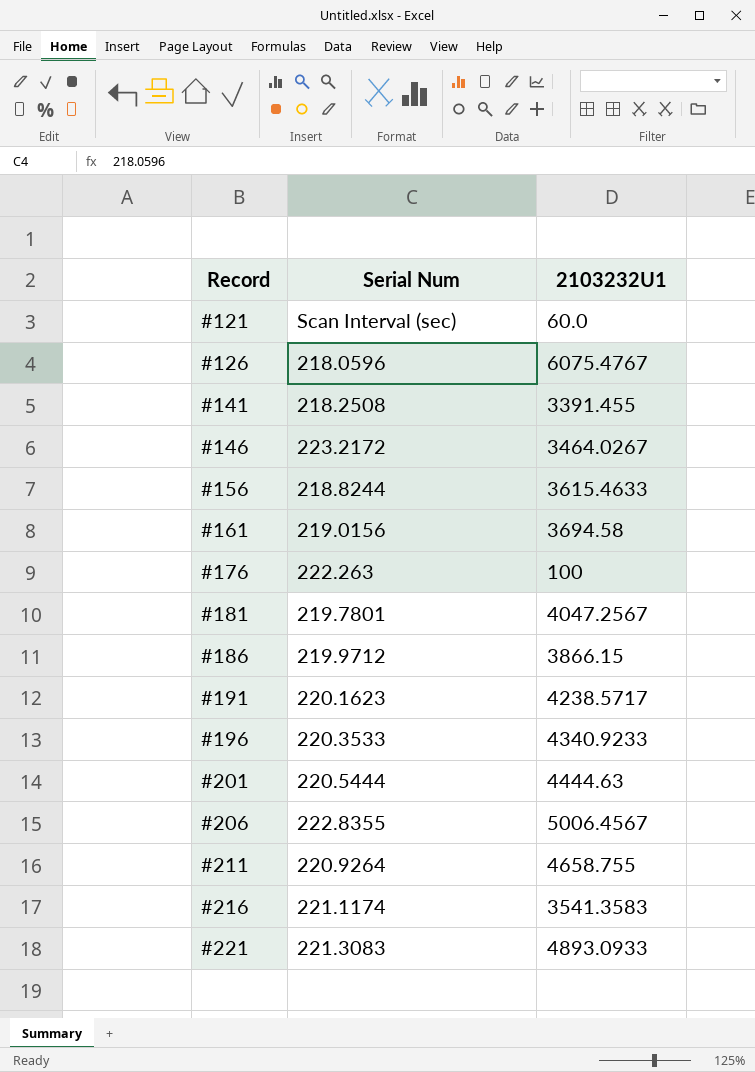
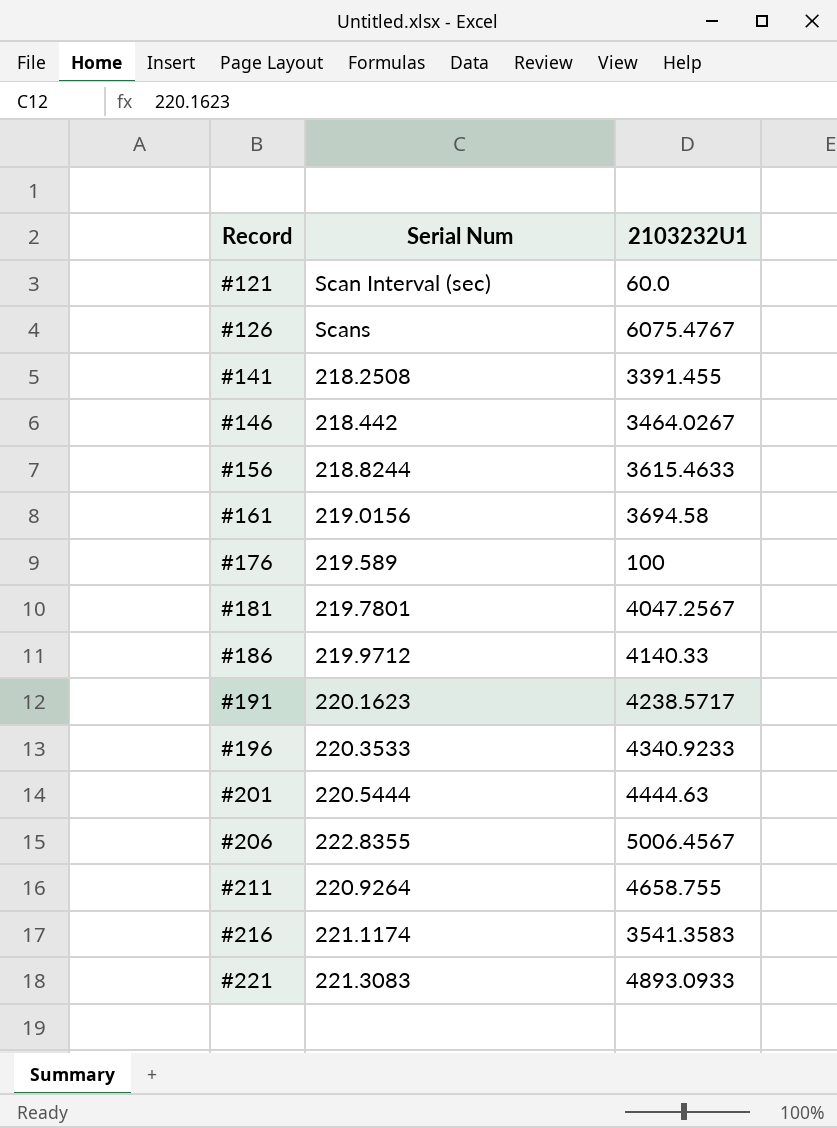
#126 | Serial Num: 218.0596 -> Scans
#146 | Serial Num: 223.2172 -> 218.442
#176 | Serial Num: 222.263 -> 219.589
#186 | 2103232U1: 3866.15 -> 4140.33

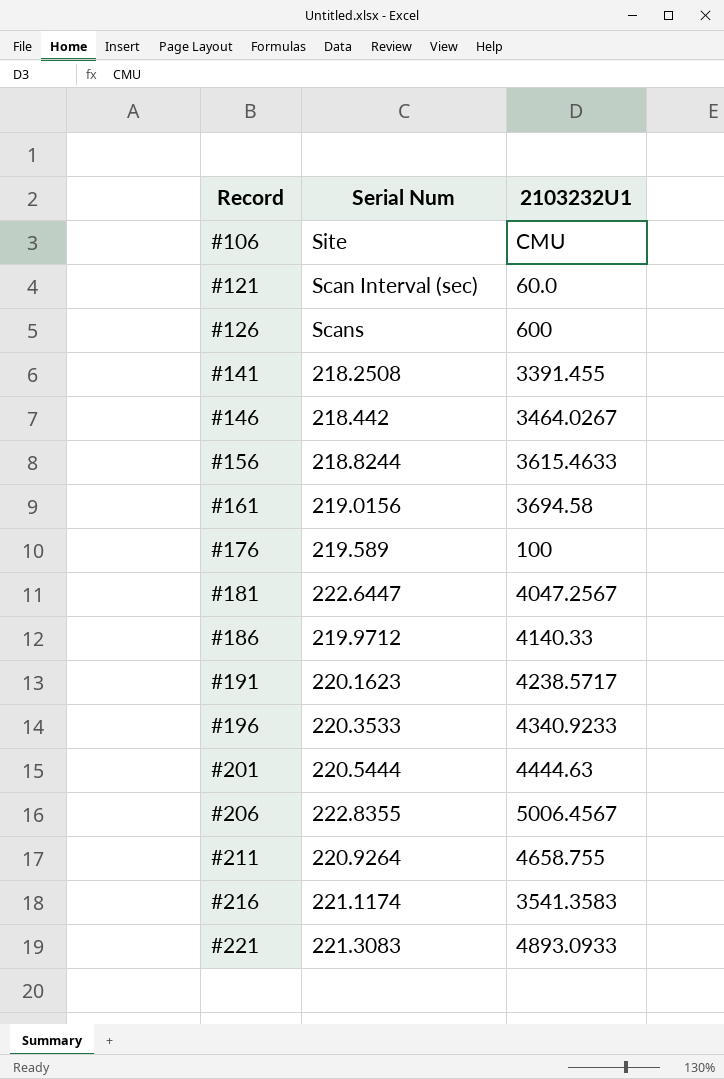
row #106: none -> Site | CMU
#126 | 2103232U1: 6075.4767 -> 600
#181 | Serial Num: 219.7801 -> 222.6447

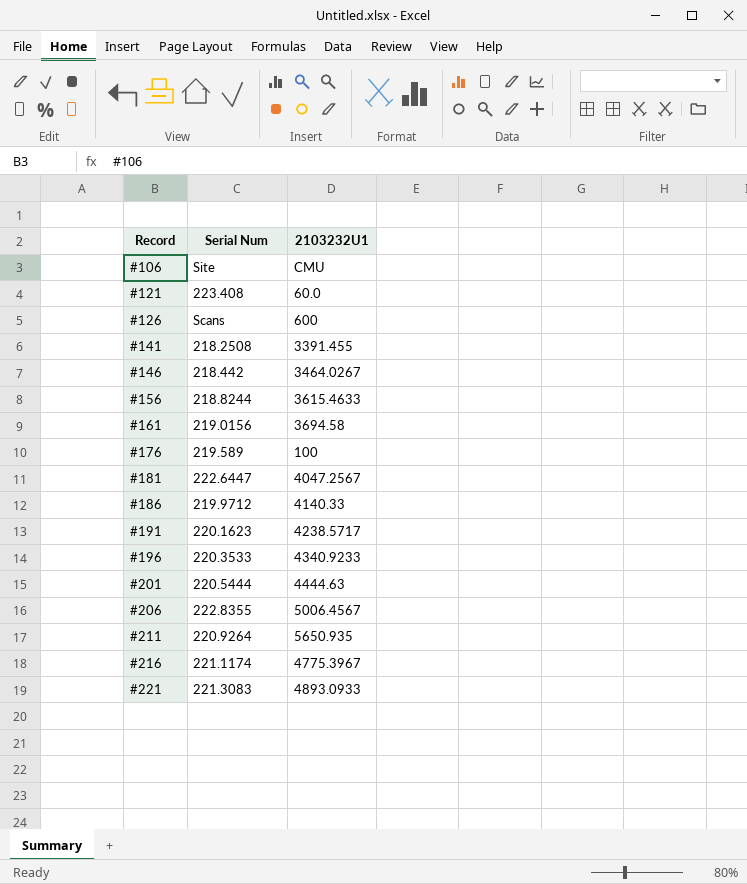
#121 | Serial Num: Scan Interval (sec) -> 223.408
#211 | 2103232U1: 4658.755 -> 5650.935
#216 | 2103232U1: 3541.3583 -> 4775.3967

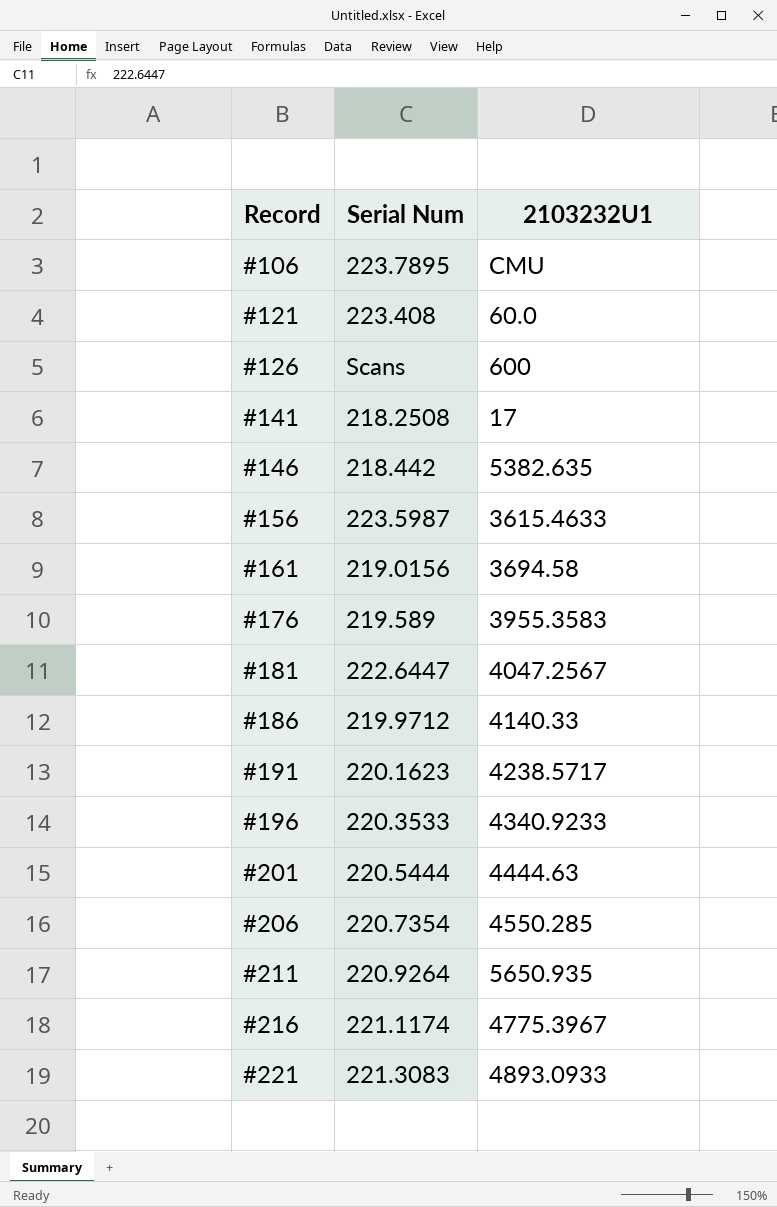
#106 | Serial Num: Site -> 223.7895
#141 | 2103232U1: 3391.455 -> 17
#146 | 2103232U1: 3464.0267 -> 5382.635
#156 | Serial Num: 218.8244 -> 223.5987
#176 | 2103232U1: 100 -> 3955.3583
#206 | Serial Num: 222.8355 -> 220.7354
#206 | 2103232U1: 5006.4567 -> 4550.285

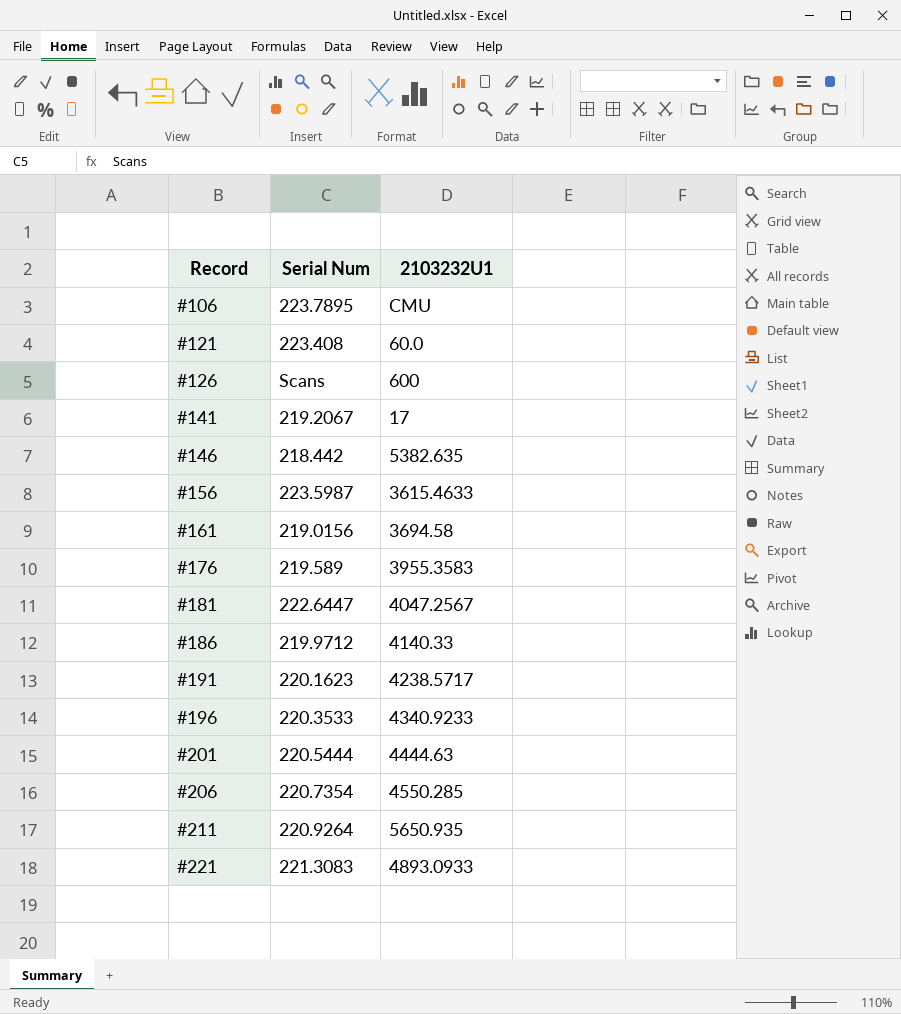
row #216: 221.1174 | 4775.3967 -> none
#141 | Serial Num: 218.2508 -> 219.2067

